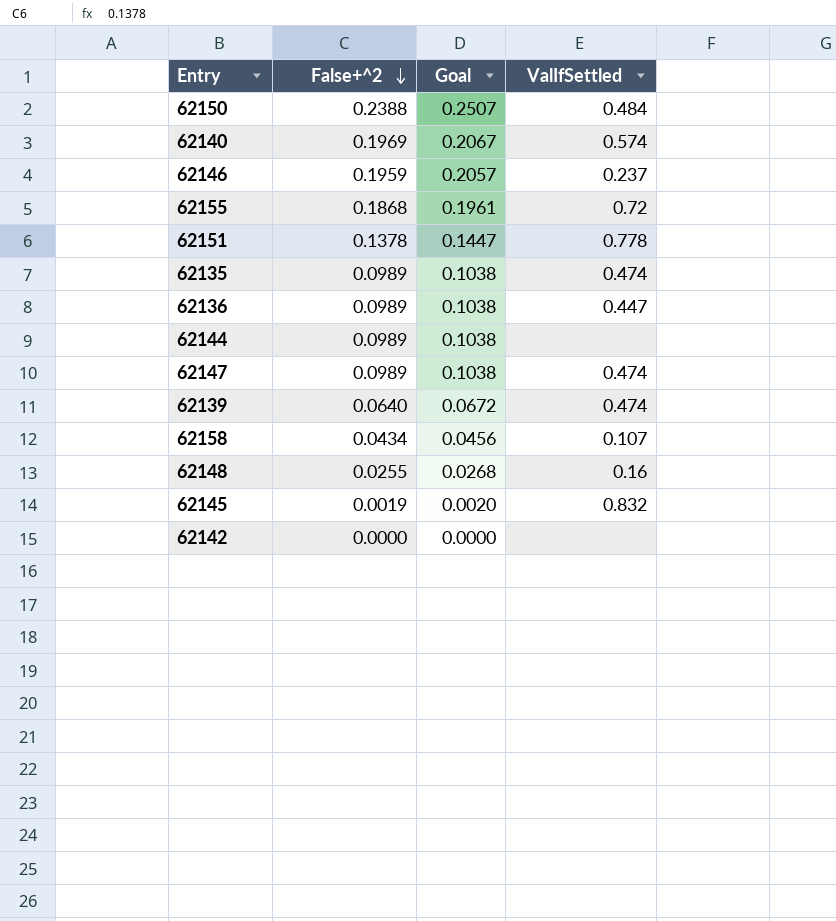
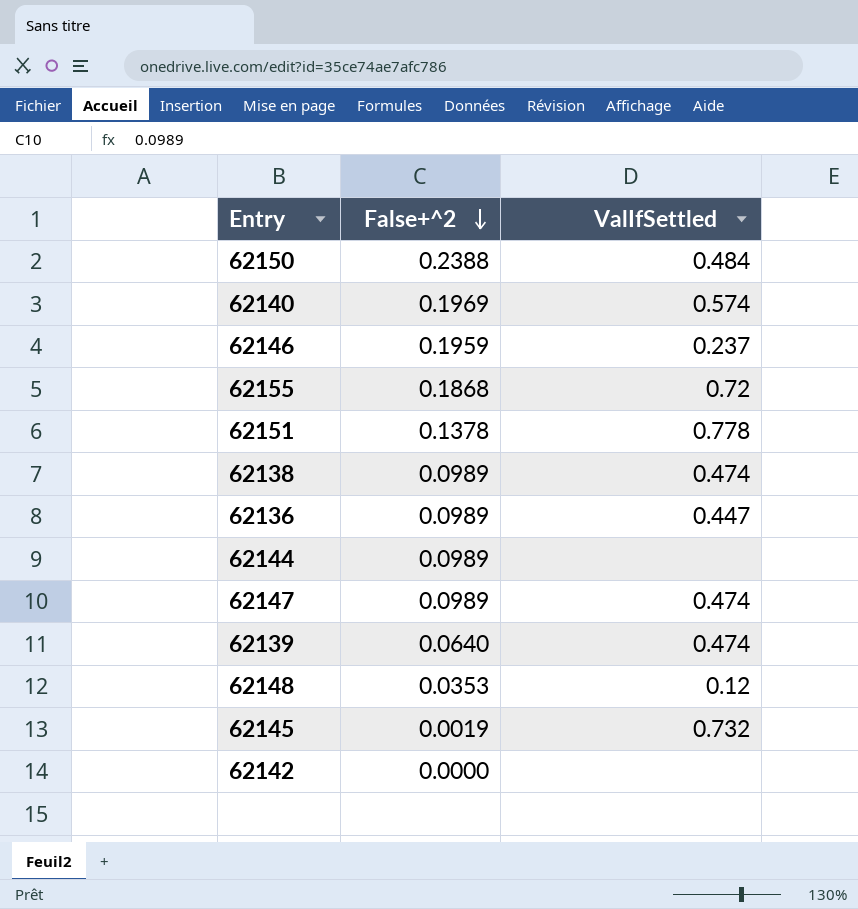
column Goal | formula: [False+^2] * 1.05 -> none
row 62135: 0.0989 | 0.1038 | 0.474 -> none
row 62158: 0.0434 | 0.0456 | 0.107 -> none
row 62138: none -> 0.0989 | 0.474
62148 | False+^2: 0.0255 -> 0.0353
62148 | ValIfSettled: 0.16 -> 0.12
62145 | ValIfSettled: 0.832 -> 0.732

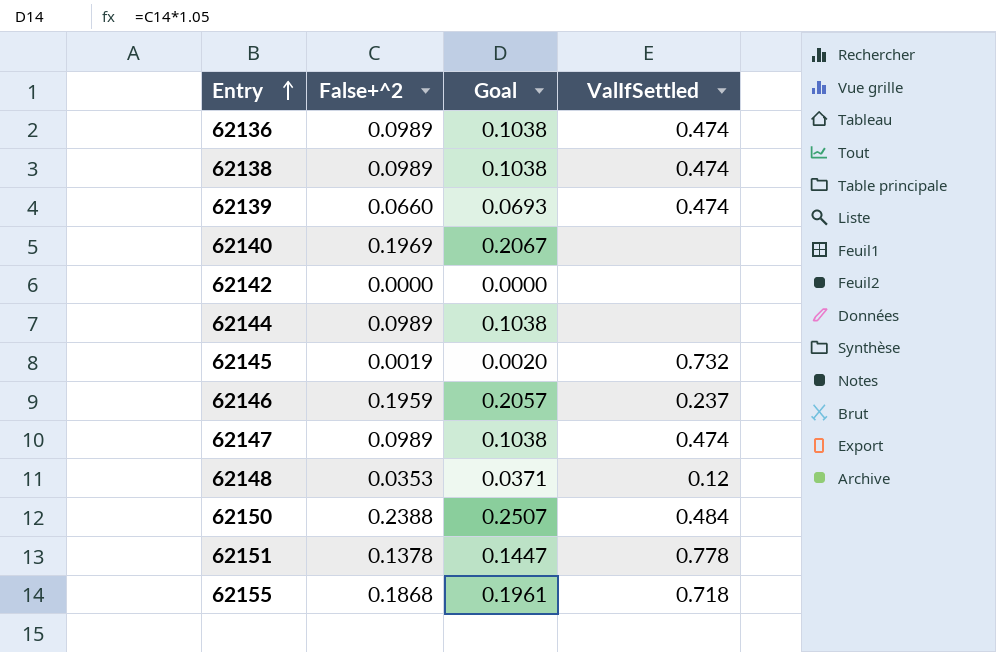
row order: False+^2 descending -> Entry ascending
column Goal | formula: none -> [False+^2] * 1.05
62136 | ValIfSettled: 0.447 -> 0.474
62139 | False+^2: 0.0640 -> 0.0660
62140 | ValIfSettled: 0.574 -> none
62155 | ValIfSettled: 0.72 -> 0.718

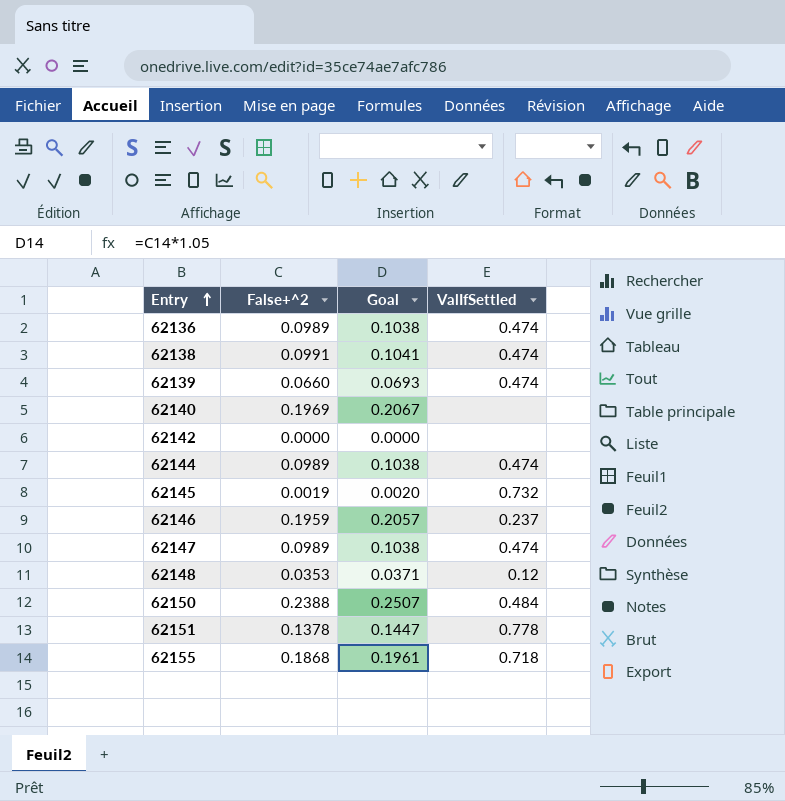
62138 | False+^2: 0.0989 -> 0.0991
62138 | Goal: 0.1038 -> 0.1041
62144 | ValIfSettled: none -> 0.474

